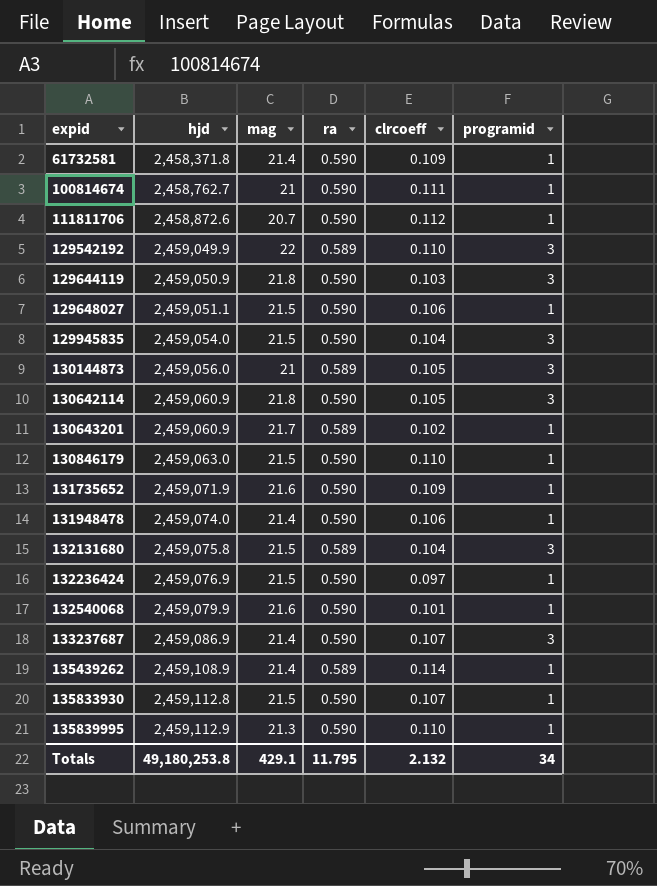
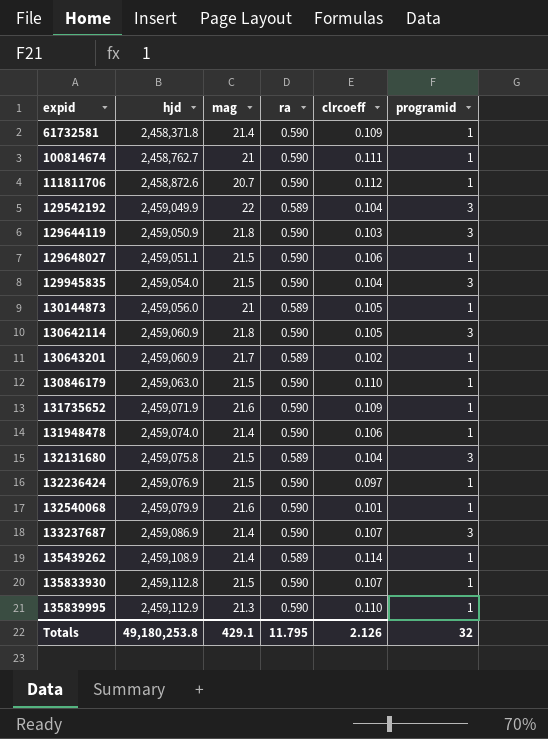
129542192 | clrcoeff: 0.110 -> 0.104
130144873 | programid: 3 -> 1
Totals | clrcoeff: 2.132 -> 2.126
Totals | programid: 34 -> 32

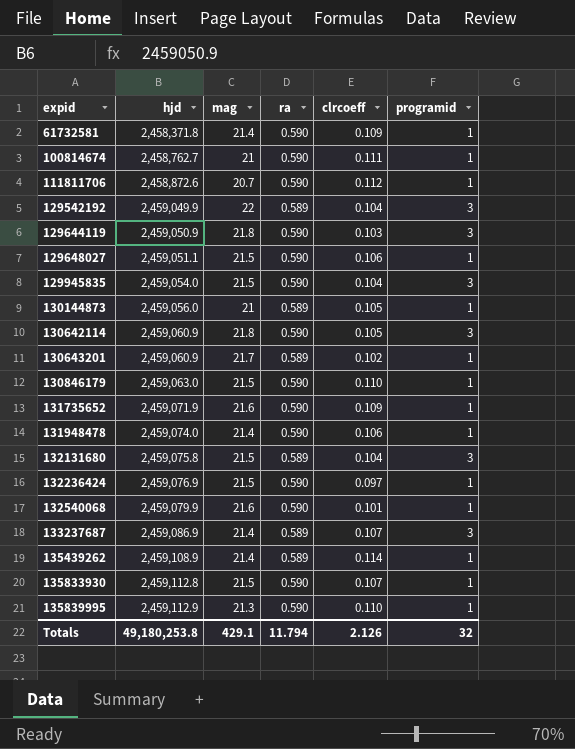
133237687 | ra: 0.590 -> 0.589
Totals | ra: 11.795 -> 11.794

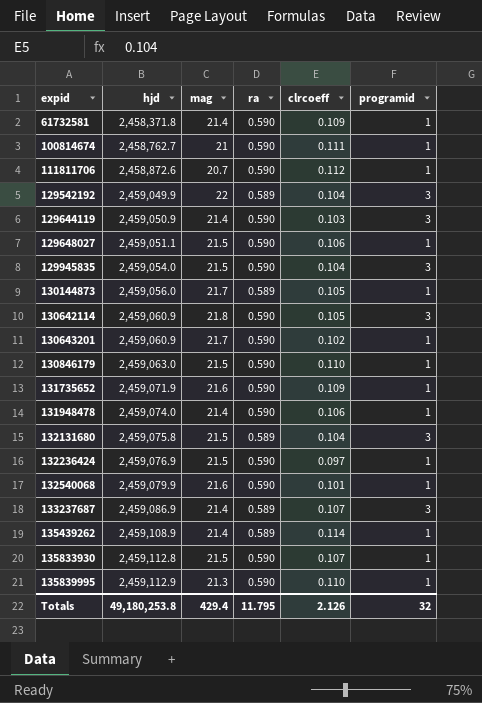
129644119 | mag: 21.8 -> 21.4
130144873 | mag: 21 -> 21.7
130643201 | ra: 0.589 -> 0.590
Totals | mag: 429.1 -> 429.4
Totals | ra: 11.794 -> 11.795

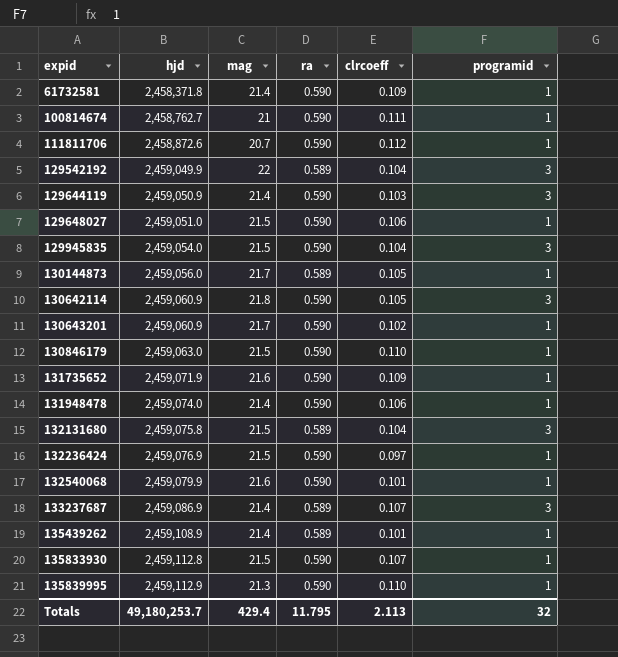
129648027 | hjd: 2,459,051.1 -> 2,459,051.0
135439262 | clrcoeff: 0.114 -> 0.101
Totals | hjd: 49,180,253.8 -> 49,180,253.7
Totals | clrcoeff: 2.126 -> 2.113

